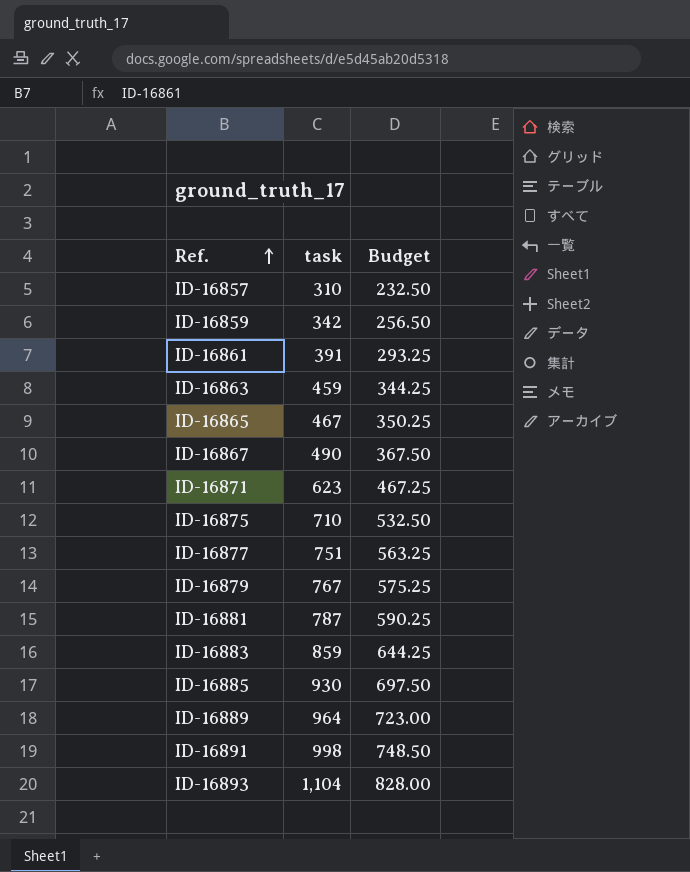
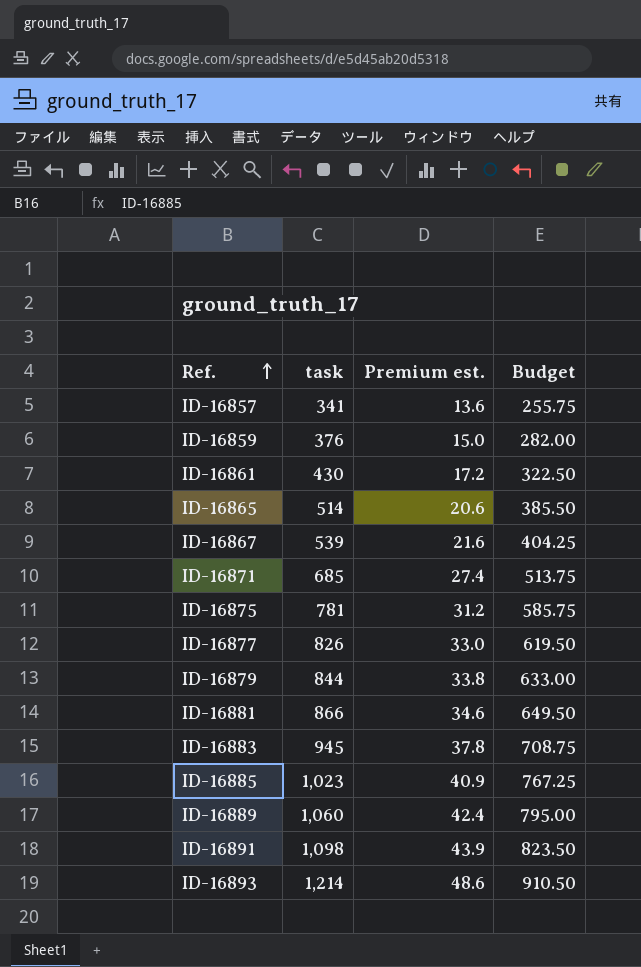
column Premium est. | formula: none -> [task] * 0.04
row ID-16863: 459 | 344.25 -> none
ID-16857 | task: 310 -> 341
ID-16857 | Budget: 232.50 -> 255.75
ID-16859 | task: 342 -> 376
ID-16859 | Budget: 256.50 -> 282.00
ID-16861 | task: 391 -> 430
ID-16861 | Budget: 293.25 -> 322.50
ID-16865 | task: 467 -> 514
ID-16865 | Budget: 350.25 -> 385.50
ID-16867 | task: 490 -> 539
ID-16867 | Budget: 367.50 -> 404.25
ID-16871 | task: 623 -> 685
ID-16871 | Budget: 467.25 -> 513.75
ID-16875 | task: 710 -> 781
ID-16875 | Budget: 532.50 -> 585.75
ID-16877 | task: 751 -> 826
ID-16877 | Budget: 563.25 -> 619.50
ID-16879 | task: 767 -> 844
ID-16879 | Budget: 575.25 -> 633.00
ID-16881 | task: 787 -> 866
ID-16881 | Budget: 590.25 -> 649.50
ID-16883 | task: 859 -> 945
ID-16883 | Budget: 644.25 -> 708.75
ID-16885 | task: 930 -> 1,023
ID-16885 | Budget: 697.50 -> 767.25
ID-16889 | task: 964 -> 1,060
ID-16889 | Budget: 723.00 -> 795.00
ID-16891 | task: 998 -> 1,098
ID-16891 | Budget: 748.50 -> 823.50
ID-16893 | task: 1,104 -> 1,214
ID-16893 | Budget: 828.00 -> 910.50

